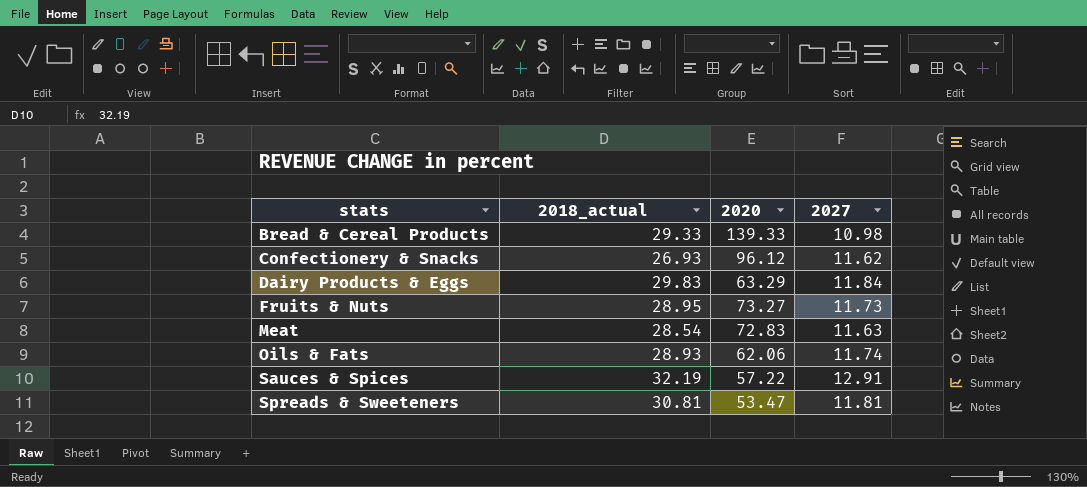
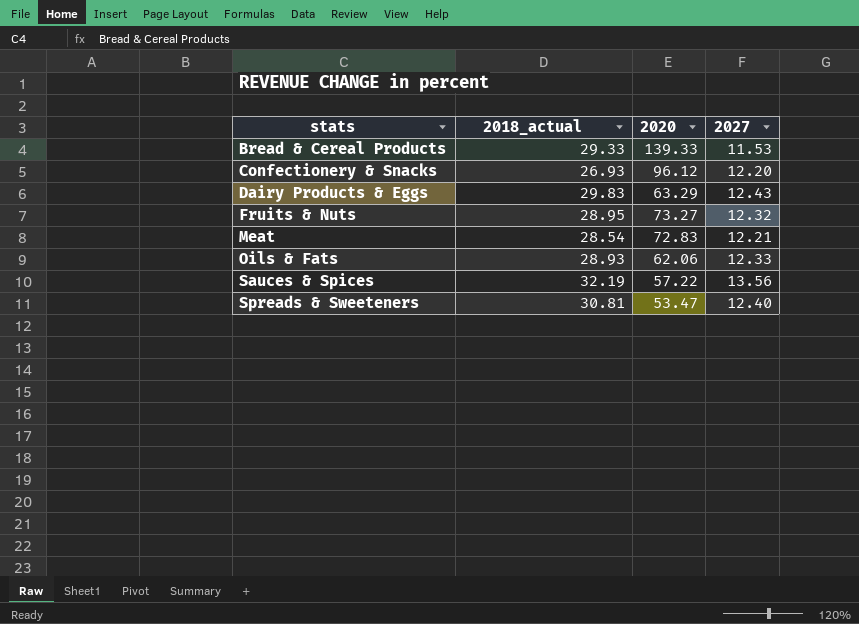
Bread & Cereal Products | 2027: 10.98 -> 11.53
Confectionery & Snacks | 2027: 11.62 -> 12.20
Dairy Products & Eggs | 2027: 11.84 -> 12.43
Fruits & Nuts | 2027: 11.73 -> 12.32
Meat | 2027: 11.63 -> 12.21
Oils & Fats | 2027: 11.74 -> 12.33
Sauces & Spices | 2027: 12.91 -> 13.56
Spreads & Sweeteners | 2027: 11.81 -> 12.40

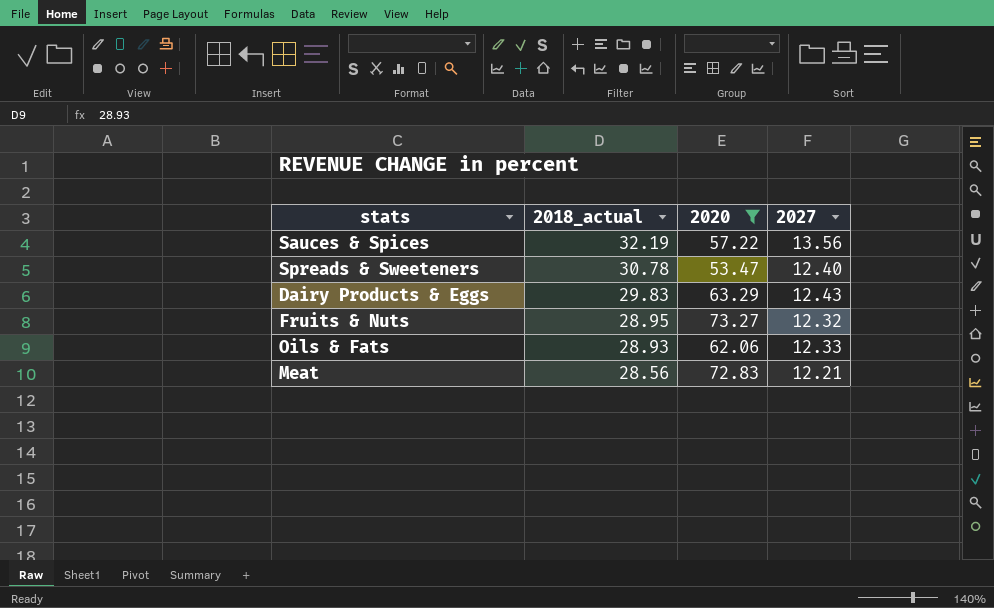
filter: none -> 2020 <= 73.27
row order: stats ascending -> 2018_actual descending
Spreads & Sweeteners | 2018_actual: 30.81 -> 30.78
Meat | 2018_actual: 28.54 -> 28.56

